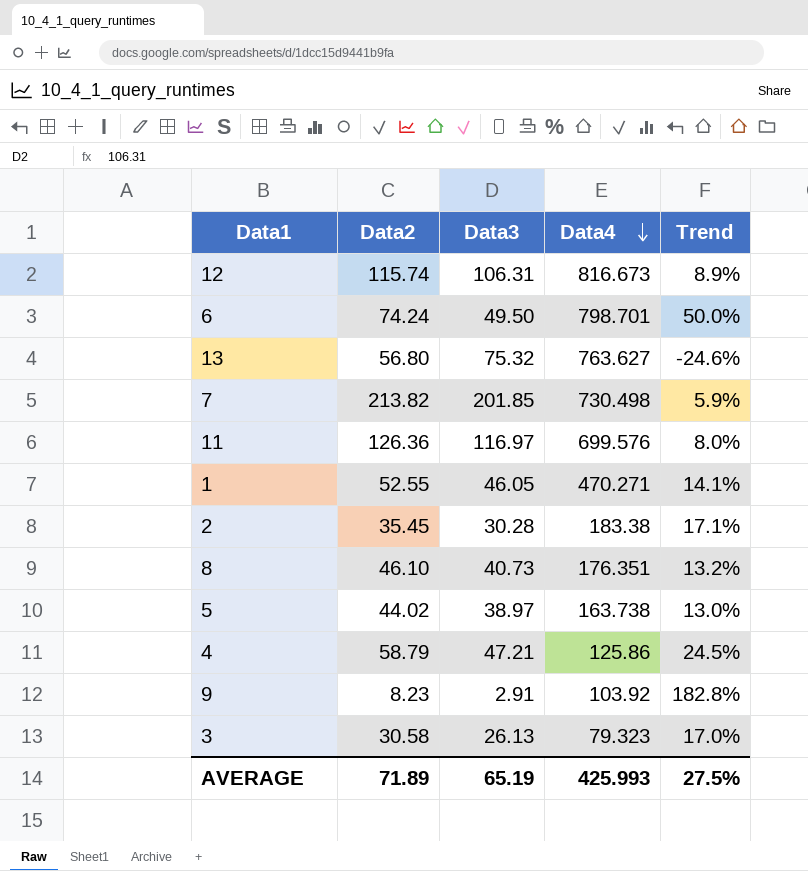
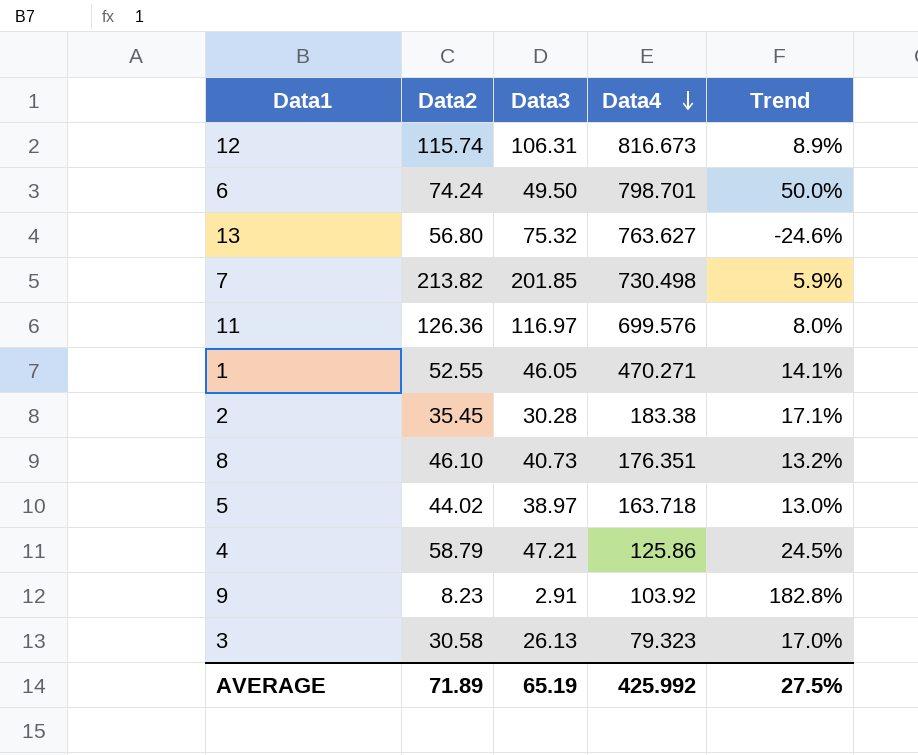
5 | Data4: 163.738 -> 163.718
AVERAGE | Data4: 425.993 -> 425.992

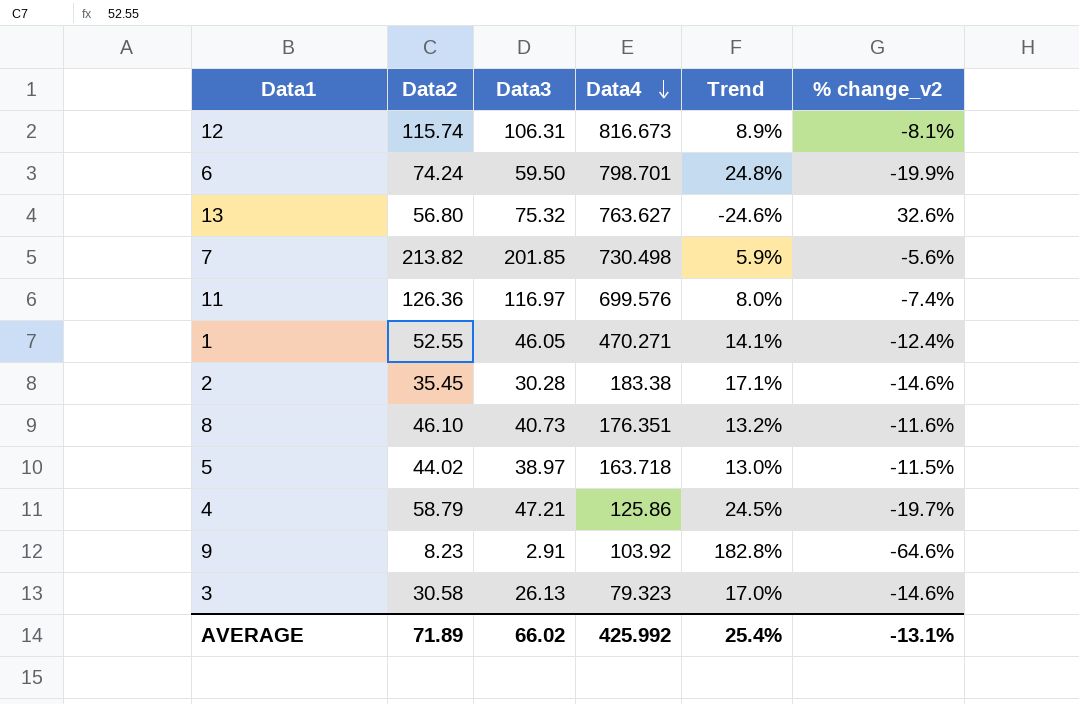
column % change_v2 | formula: none -> ([Data3] - [Data2]) / [Data2]
6 | Data3: 49.50 -> 59.50
6 | Trend: 50.0% -> 24.8%
AVERAGE | Data3: 65.19 -> 66.02
AVERAGE | Trend: 27.5% -> 25.4%

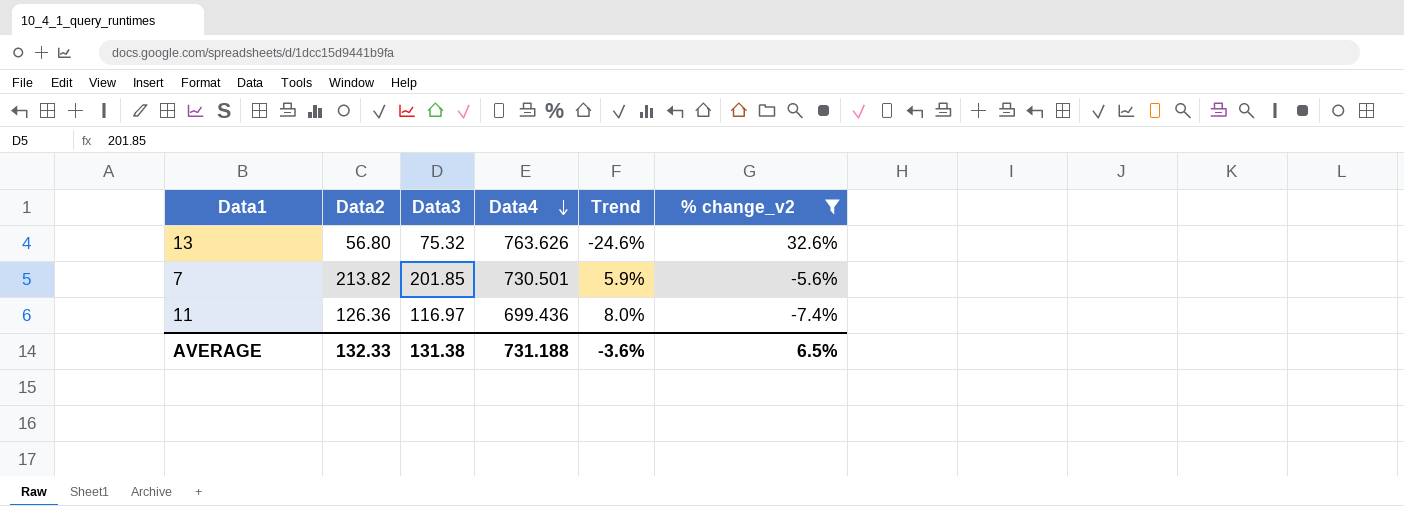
filter: none -> % change_v2 >= -7.4%
13 | Data4: 763.627 -> 763.626
7 | Data4: 730.498 -> 730.501
11 | Data4: 699.576 -> 699.436
AVERAGE | Data2: 71.89 -> 132.33
AVERAGE | Data3: 66.02 -> 131.38
AVERAGE | Data4: 425.992 -> 731.188
AVERAGE | Trend: 25.4% -> -3.6%
AVERAGE | % change_v2: -13.1% -> 6.5%

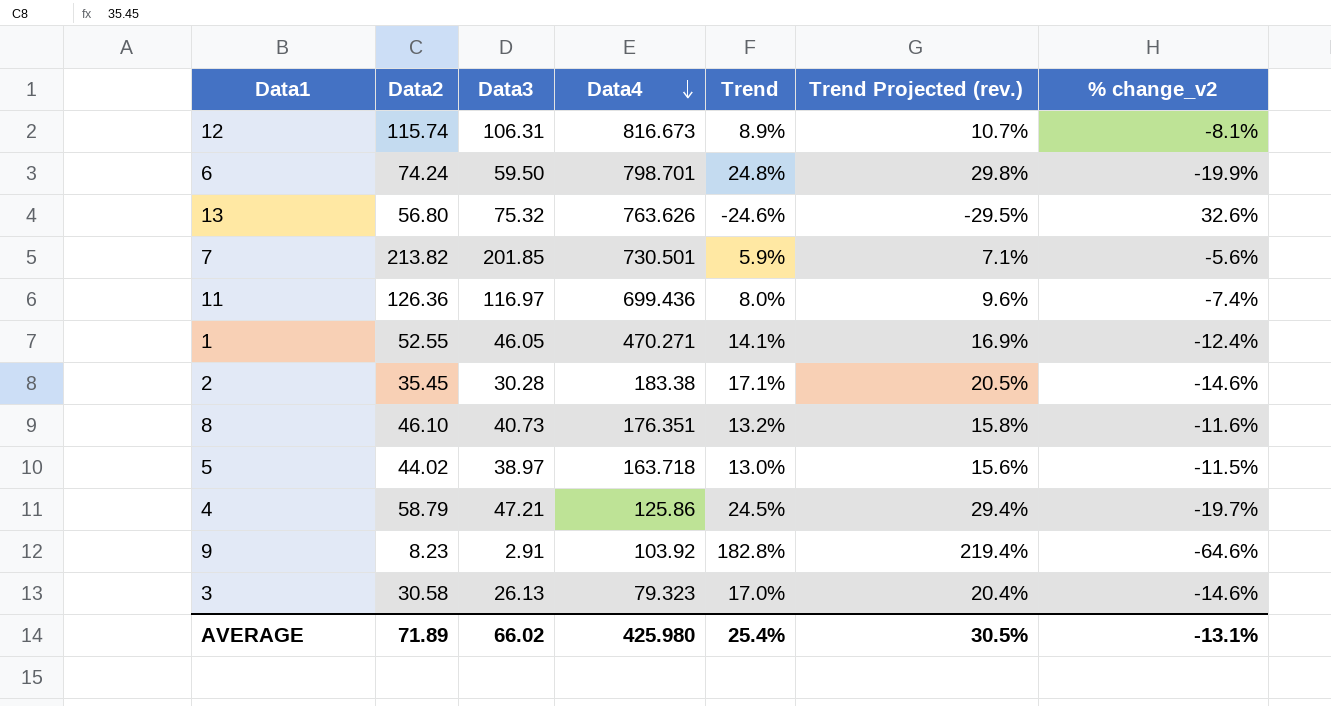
filter: % change_v2 >= -7.4% -> none
column Trend Projected (rev.) | formula: none -> [Trend] * 1.2
AVERAGE | Data2: 132.33 -> 71.89
AVERAGE | Data3: 131.38 -> 66.02
AVERAGE | Data4: 731.188 -> 425.980
AVERAGE | Trend: -3.6% -> 25.4%
AVERAGE | % change_v2: 6.5% -> -13.1%

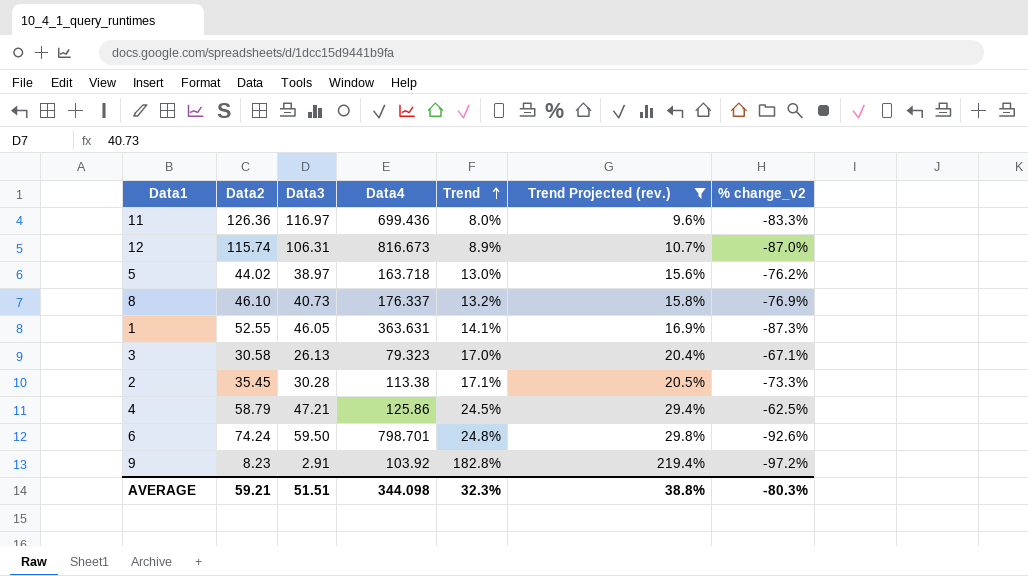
filter: none -> Trend Projected (rev.) >= 9.6%
row order: Data4 descending -> Trend ascending
column % change_v2 | formula: ([Data3] - [Data2]) / [Data2] -> ([Data3] - [Data4]) / [Data4]
8 | Data4: 176.351 -> 176.337
1 | Data4: 470.271 -> 363.631
2 | Data4: 183.38 -> 113.38
AVERAGE | Data2: 71.89 -> 59.21
AVERAGE | Data3: 66.02 -> 51.51
AVERAGE | Data4: 425.980 -> 344.098
AVERAGE | Trend: 25.4% -> 32.3%
AVERAGE | Trend Projected (rev.): 30.5% -> 38.8%
AVERAGE | % change_v2: -13.1% -> -80.3%

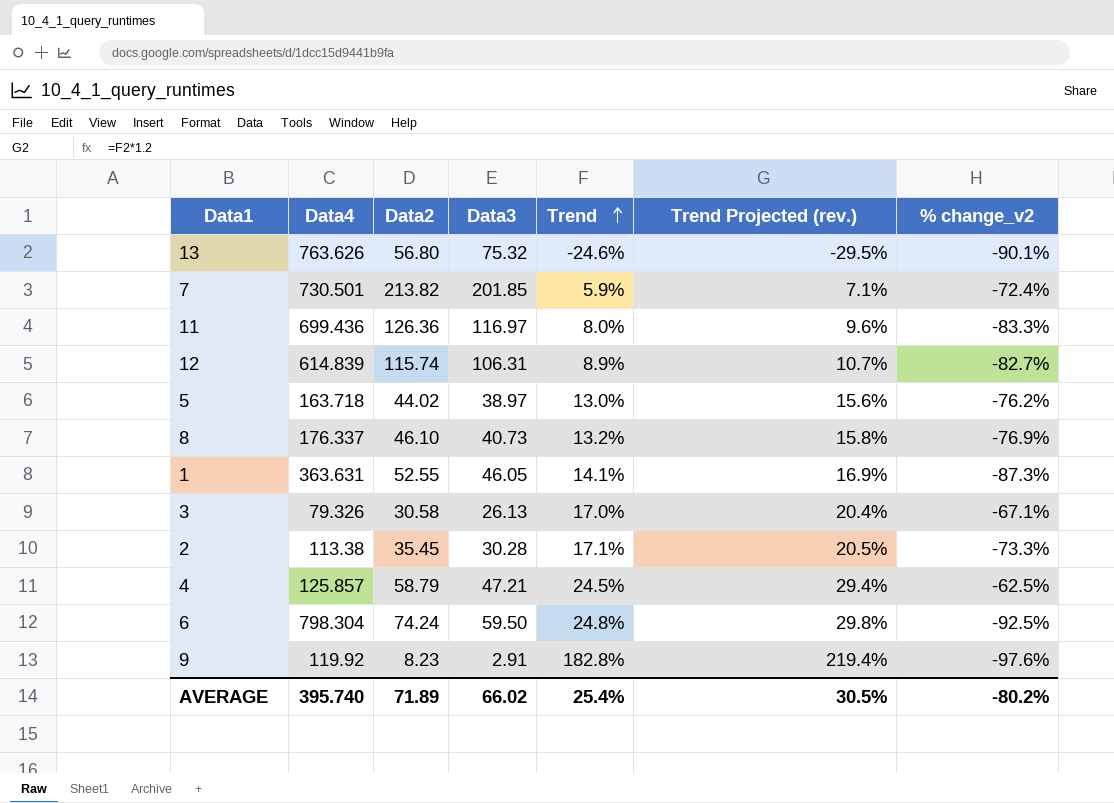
filter: Trend Projected (rev.) >= 9.6% -> none
column Data4 | position: 4 -> 2
12 | Data4: 816.673 -> 614.839
12 | % change_v2: -87.0% -> -82.7%
3 | Data4: 79.323 -> 79.326
4 | Data4: 125.86 -> 125.857
6 | Data4: 798.701 -> 798.304
6 | % change_v2: -92.6% -> -92.5%
9 | Data4: 103.92 -> 119.92
9 | % change_v2: -97.2% -> -97.6%
AVERAGE | Data4: 344.098 -> 395.740
AVERAGE | Data2: 59.21 -> 71.89
AVERAGE | Data3: 51.51 -> 66.02
AVERAGE | Trend: 32.3% -> 25.4%
AVERAGE | Trend Projected (rev.): 38.8% -> 30.5%
AVERAGE | % change_v2: -80.3% -> -80.2%

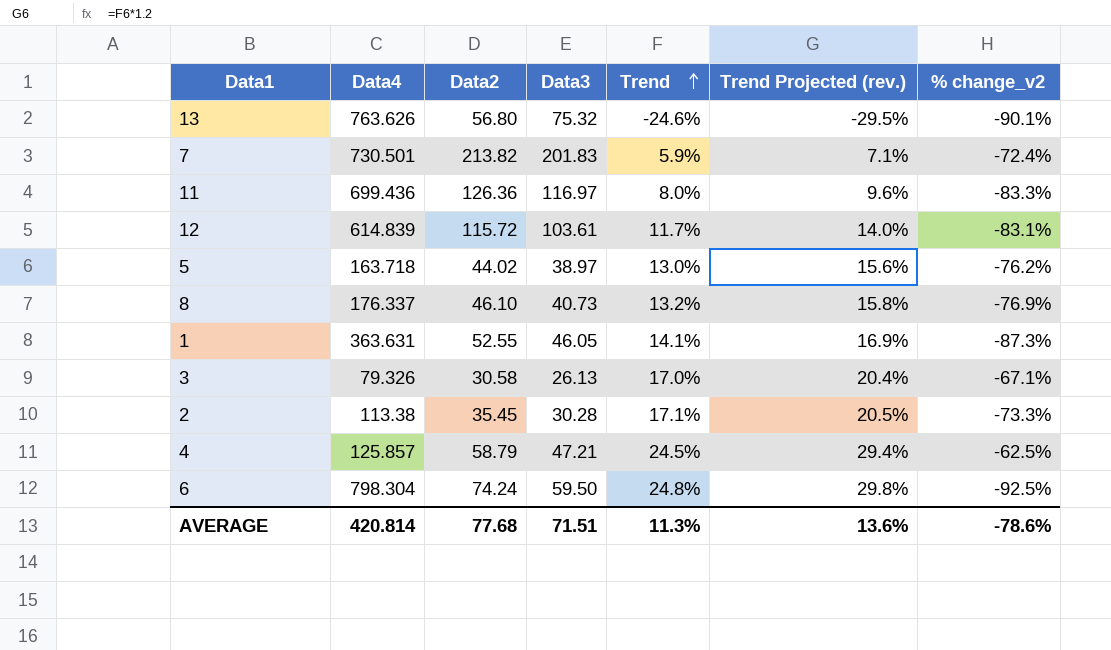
row 9: 119.92 | 8.23 | 2.91 | 182.8% | 219.4% | -97.6% -> none
7 | Data3: 201.85 -> 201.83
12 | Data2: 115.74 -> 115.72
12 | Data3: 106.31 -> 103.61
12 | Trend: 8.9% -> 11.7%
12 | Trend Projected (rev.): 10.7% -> 14.0%
12 | % change_v2: -82.7% -> -83.1%
AVERAGE | Data4: 395.740 -> 420.814
AVERAGE | Data2: 71.89 -> 77.68
AVERAGE | Data3: 66.02 -> 71.51
AVERAGE | Trend: 25.4% -> 11.3%
AVERAGE | Trend Projected (rev.): 30.5% -> 13.6%
AVERAGE | % change_v2: -80.2% -> -78.6%

